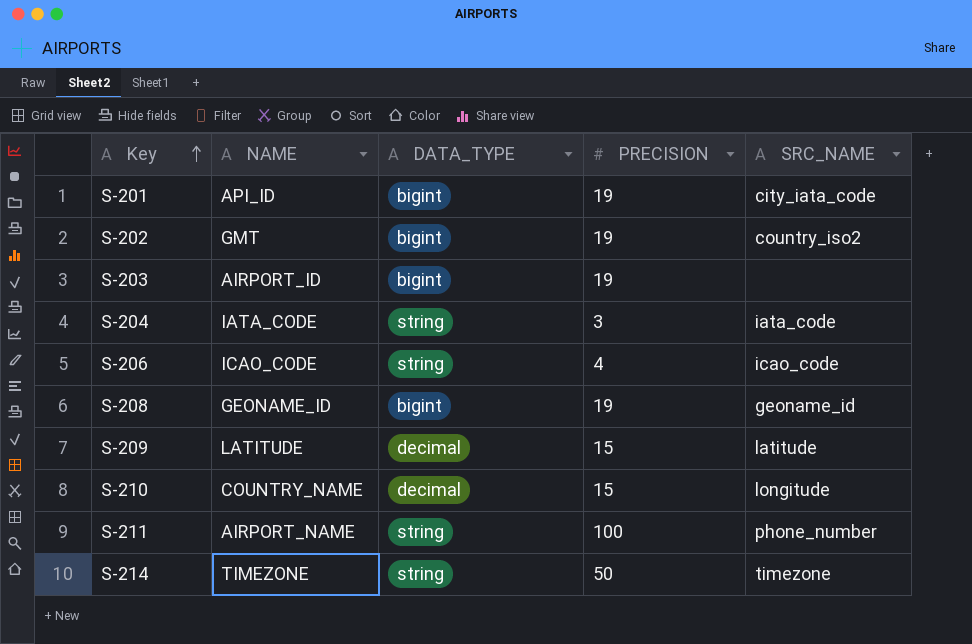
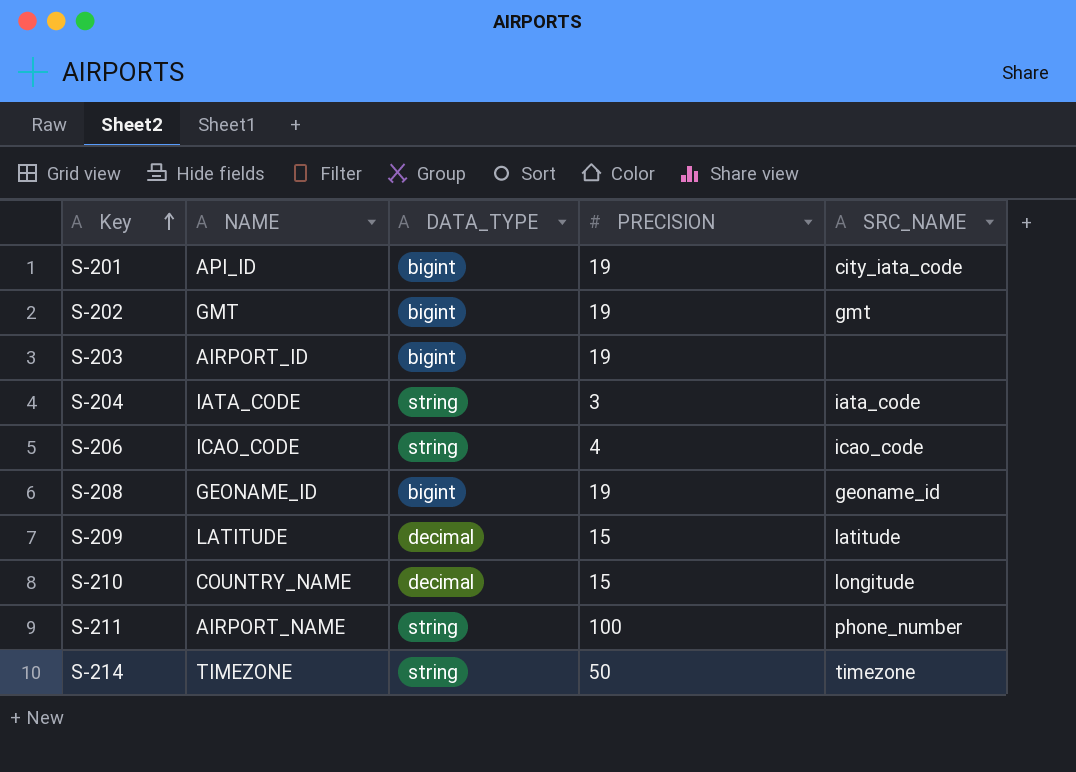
S-202 | SRC_NAME: country_iso2 -> gmt

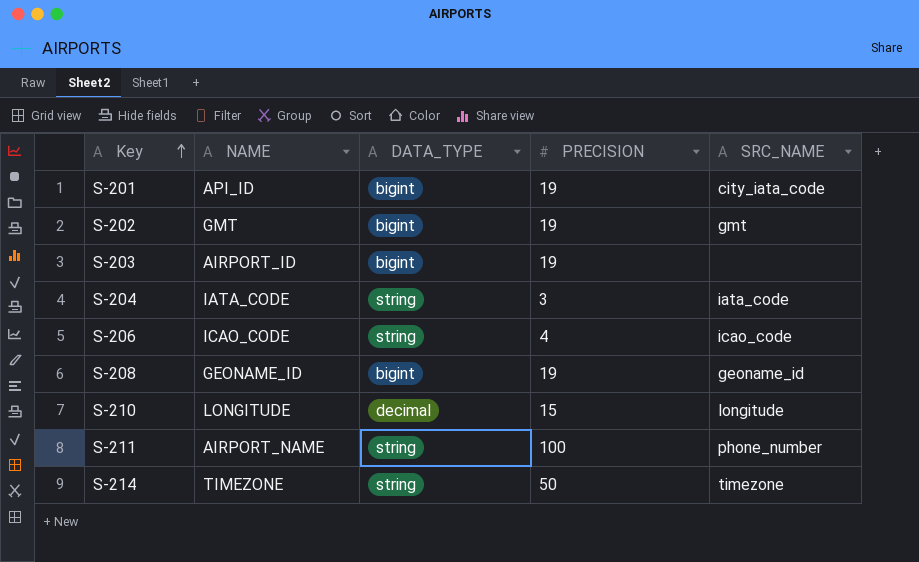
row S-209: LATITUDE | decimal | 15 | latitude -> none
S-210 | NAME: COUNTRY_NAME -> LONGITUDE

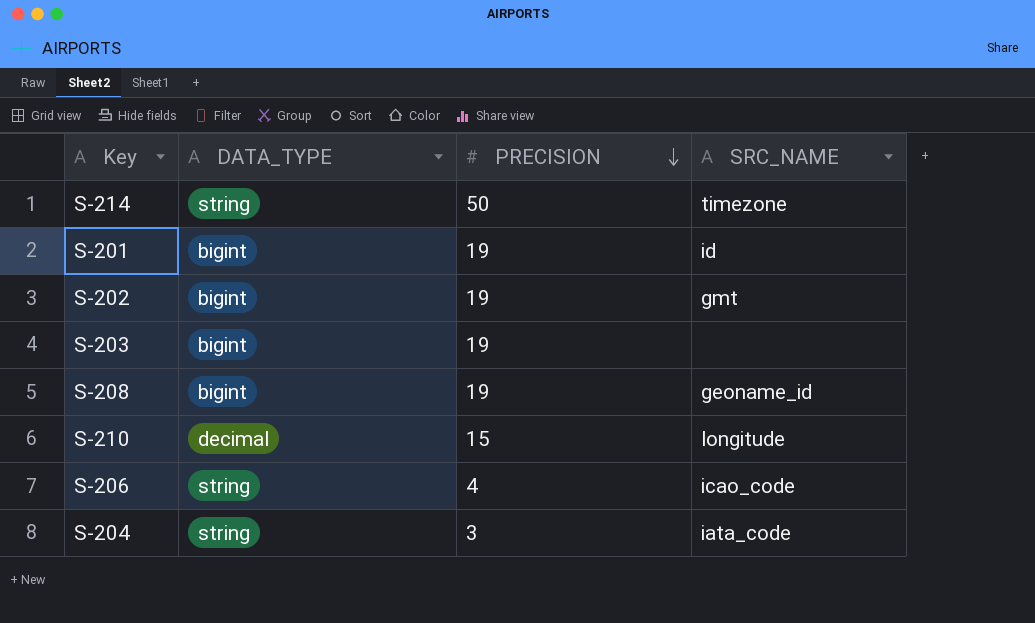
row order: Key ascending -> PRECISION descending
column NAME | position: 2 -> none
row S-211: AIRPORT_NAME | string | 100 | phone_number -> none
S-201 | SRC_NAME: city_iata_code -> id

